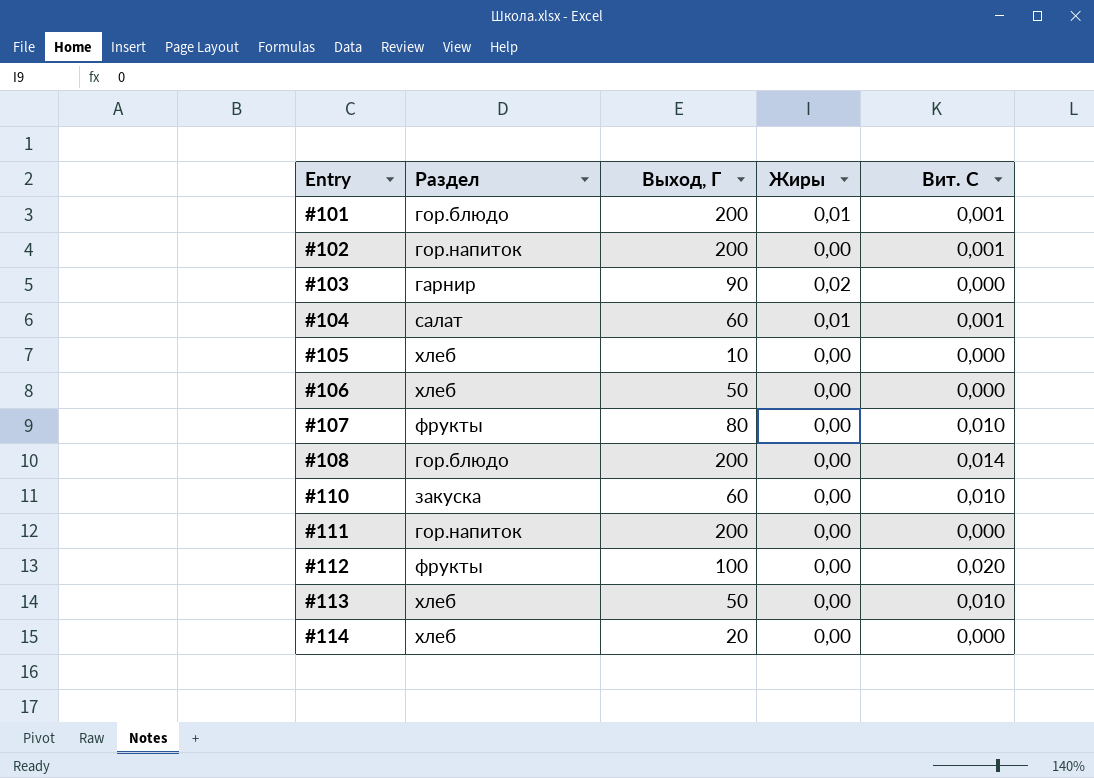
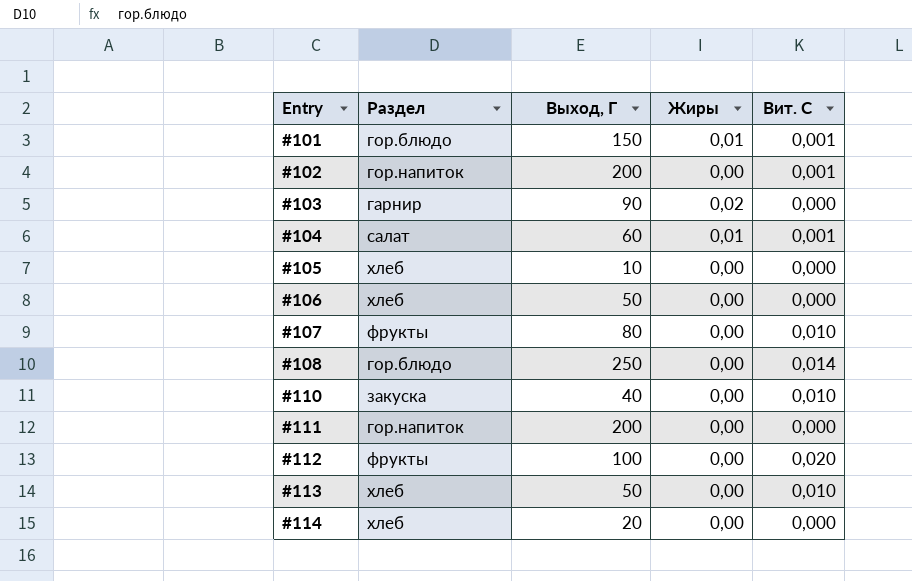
#101 | Выход, Г: 200 -> 150
#108 | Выход, Г: 200 -> 250
#110 | Выход, Г: 60 -> 40

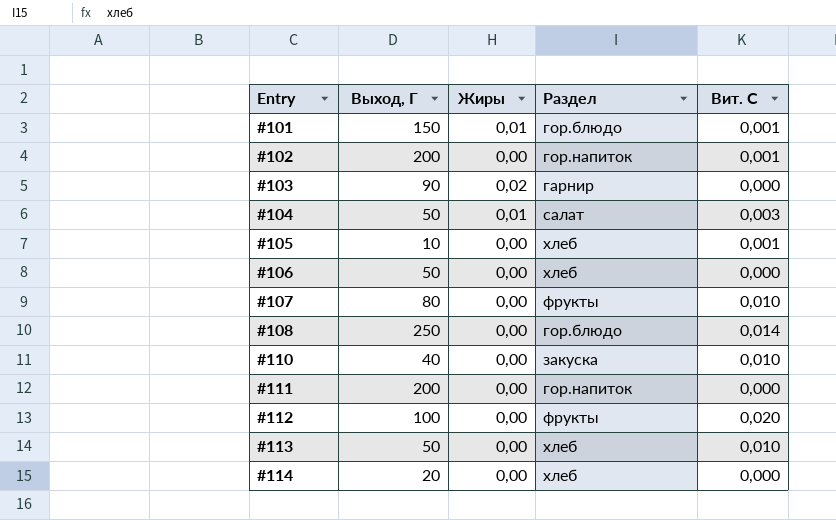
column Раздел | position: 2 -> 4
#104 | Выход, Г: 60 -> 50
#104 | Вит. С: 0,001 -> 0,003
#105 | Вит. С: 0,000 -> 0,001

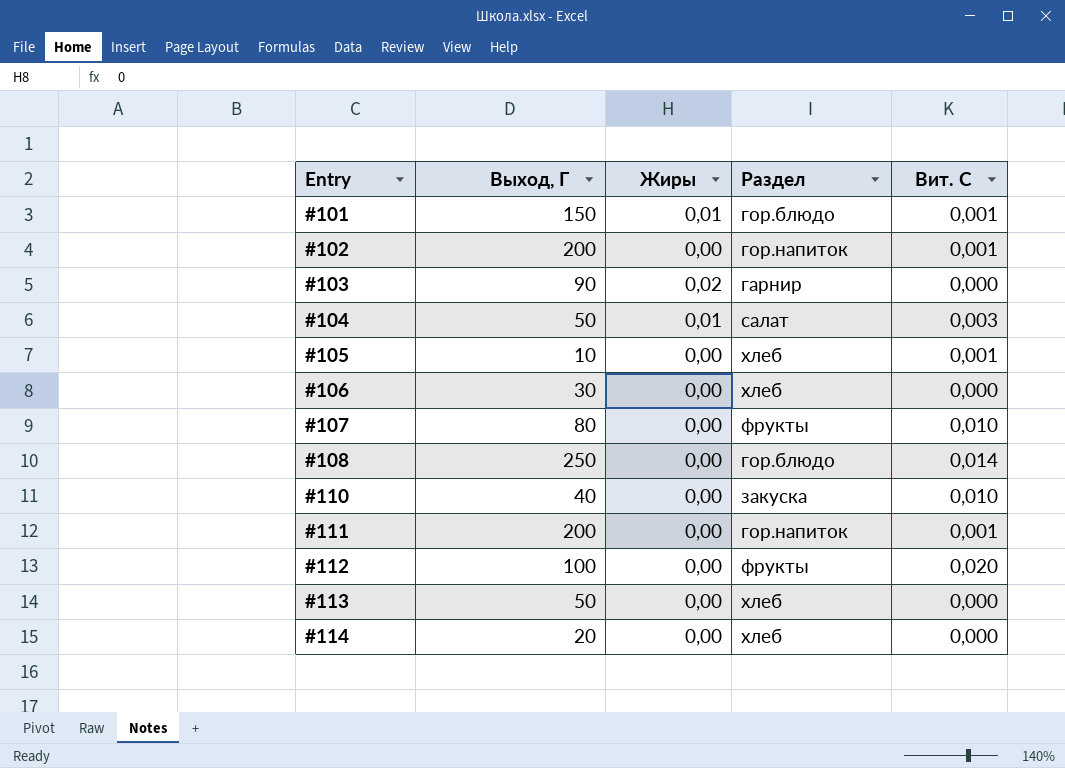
#106 | Выход, Г: 50 -> 30
#111 | Вит. С: 0,000 -> 0,001
#113 | Вит. С: 0,010 -> 0,000

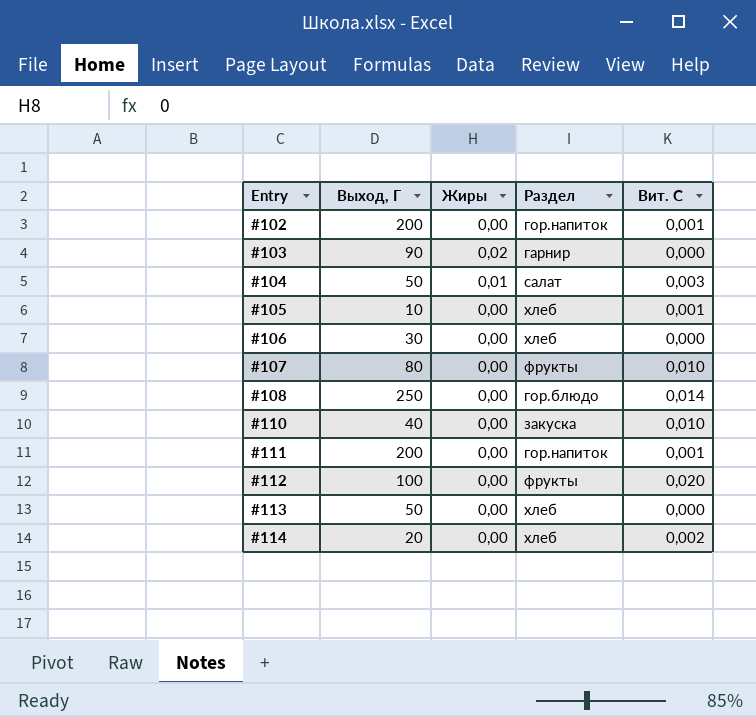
row #101: 150 | 0,01 | гор.блюдо | 0,001 -> none
#114 | Вит. С: 0,000 -> 0,002

